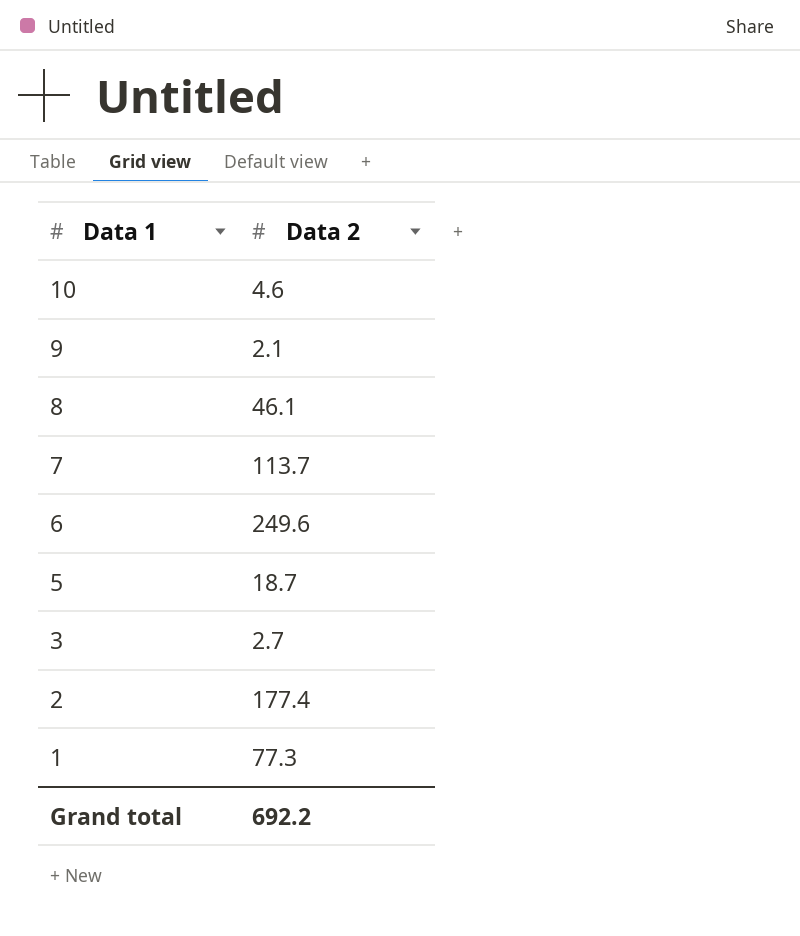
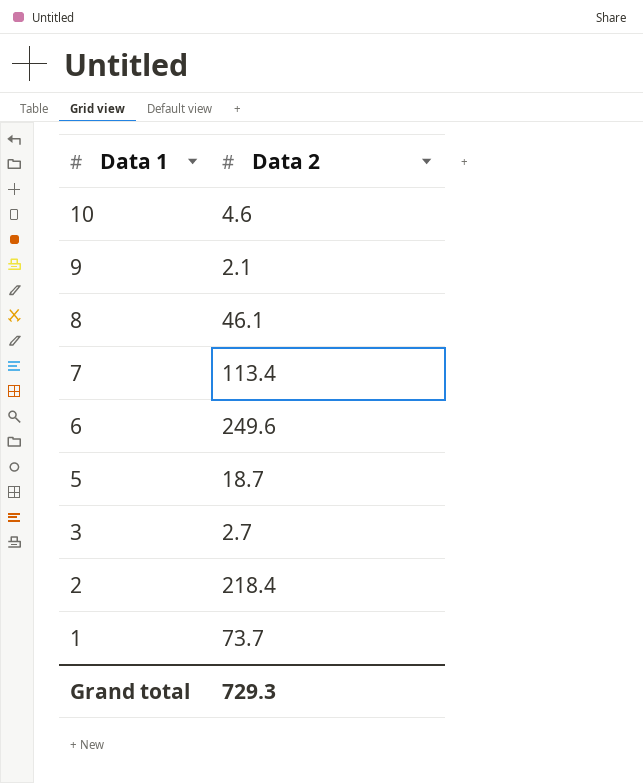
7 | Data 2: 113.7 -> 113.4
2 | Data 2: 177.4 -> 218.4
1 | Data 2: 77.3 -> 73.7
Grand total | Data 2: 692.2 -> 729.3

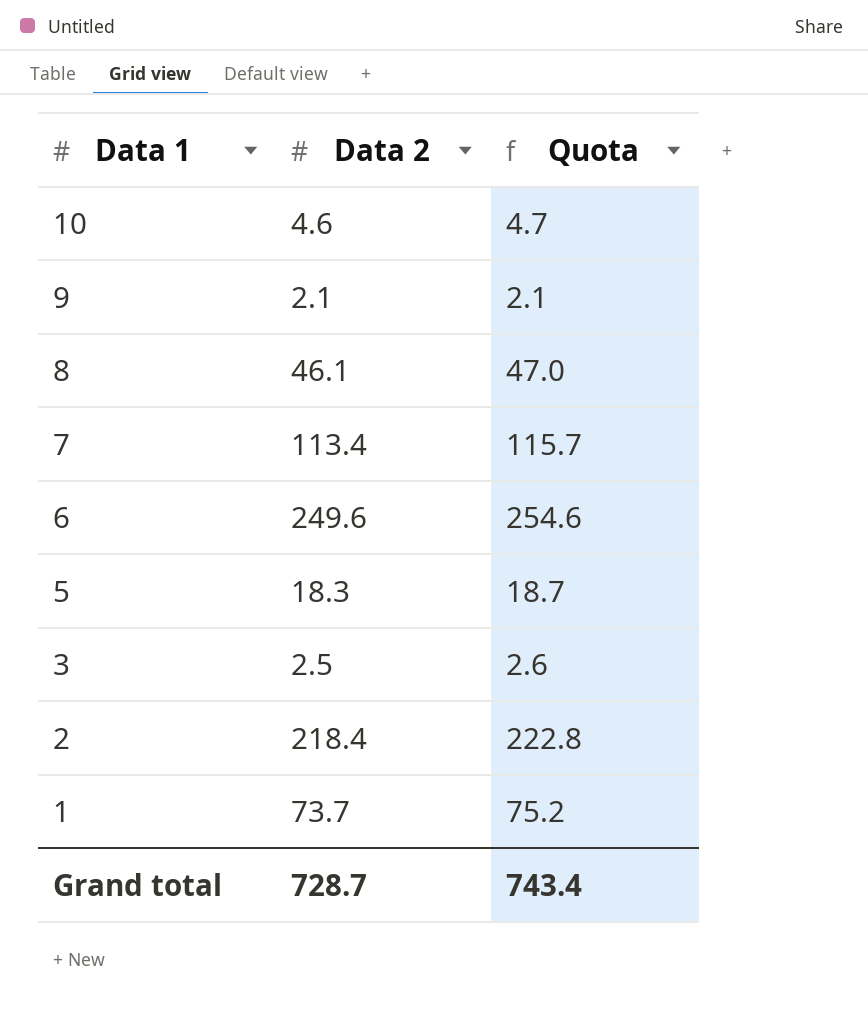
column Quota | formula: none -> [Data 2] * 1.02
5 | Data 2: 18.7 -> 18.3
3 | Data 2: 2.7 -> 2.5
Grand total | Data 2: 729.3 -> 728.7

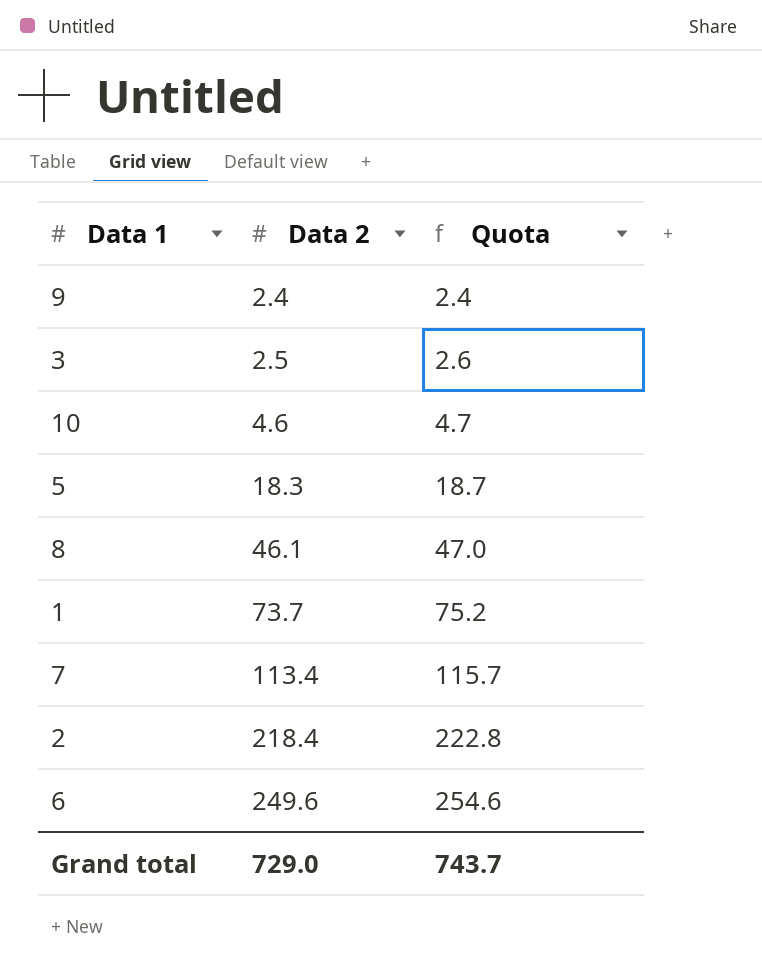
row order: Data 1 descending -> Data 2 ascending
9 | Data 2: 2.1 -> 2.4
9 | Quota: 2.1 -> 2.4
Grand total | Data 2: 728.7 -> 729.0
Grand total | Quota: 743.4 -> 743.7

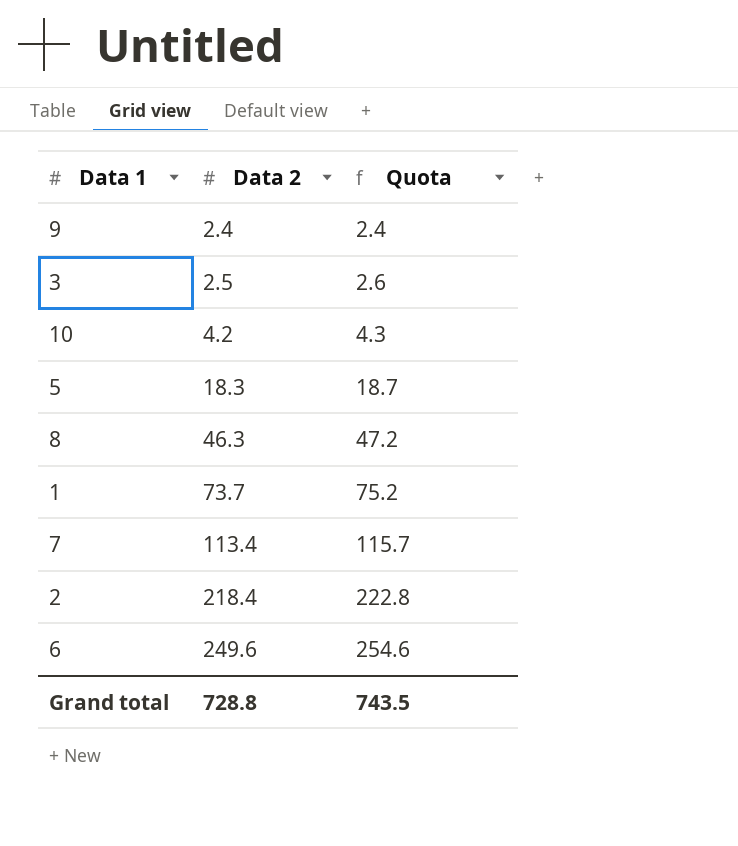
10 | Data 2: 4.6 -> 4.2
10 | Quota: 4.7 -> 4.3
8 | Data 2: 46.1 -> 46.3
8 | Quota: 47.0 -> 47.2
Grand total | Data 2: 729.0 -> 728.8
Grand total | Quota: 743.7 -> 743.5

